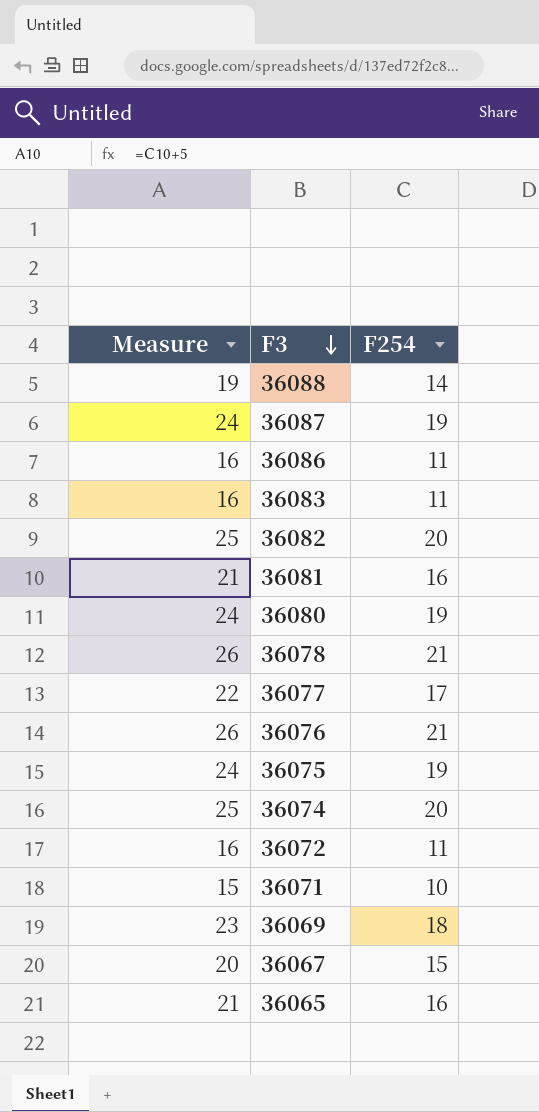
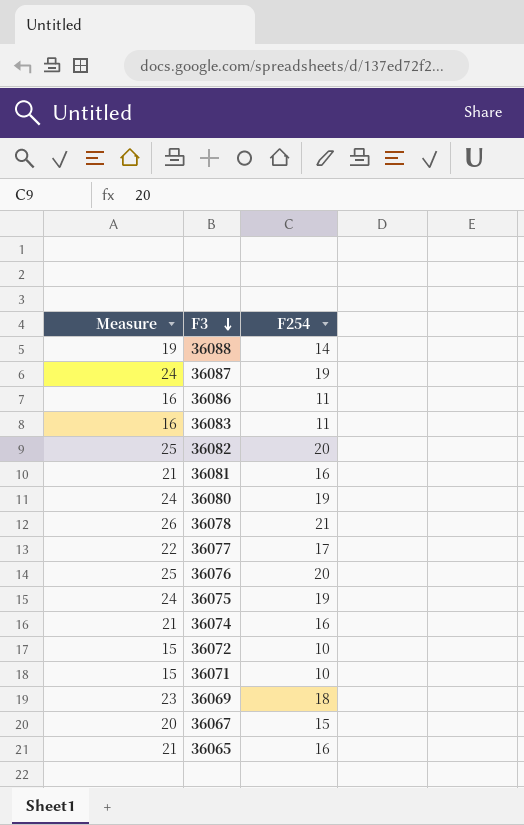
36076 | Measure: 26 -> 25
36076 | F254: 21 -> 20
36074 | Measure: 25 -> 21
36074 | F254: 20 -> 16
36072 | Measure: 16 -> 15
36072 | F254: 11 -> 10

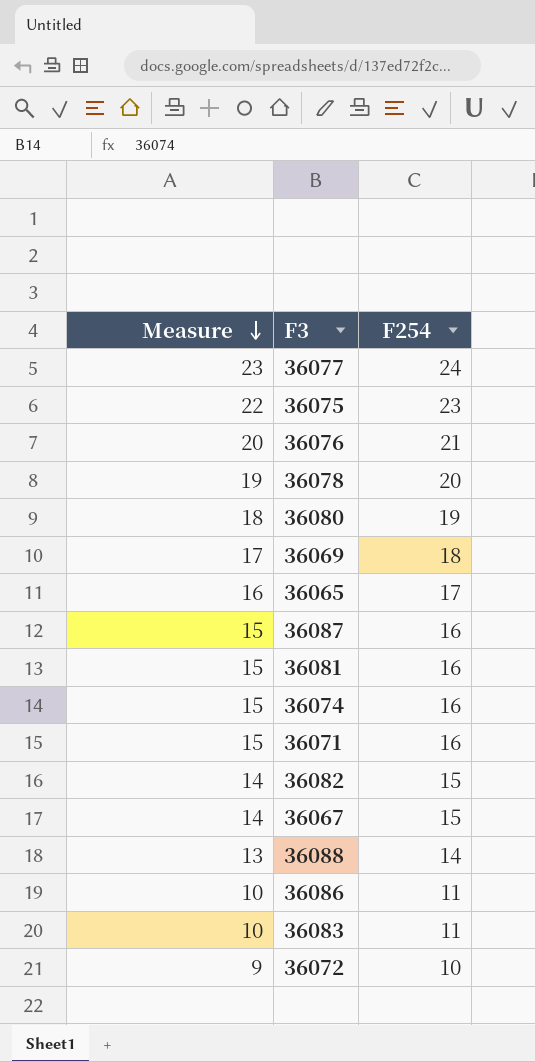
row order: F3 descending -> Measure descending
column Measure | formula: [F254] + 5 -> [F254] - 1
36077 | F254: 17 -> 24
36075 | F254: 19 -> 23
36076 | F254: 20 -> 21
36078 | F254: 21 -> 20
36065 | F254: 16 -> 17
36087 | F254: 19 -> 16
36071 | F254: 10 -> 16
36082 | F254: 20 -> 15

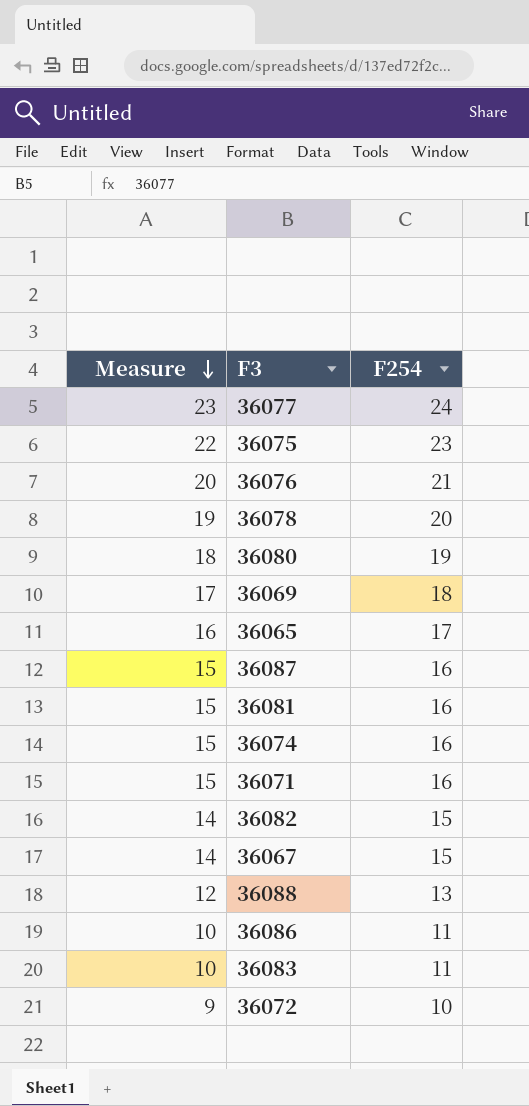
36088 | Measure: 13 -> 12
36088 | F254: 14 -> 13

